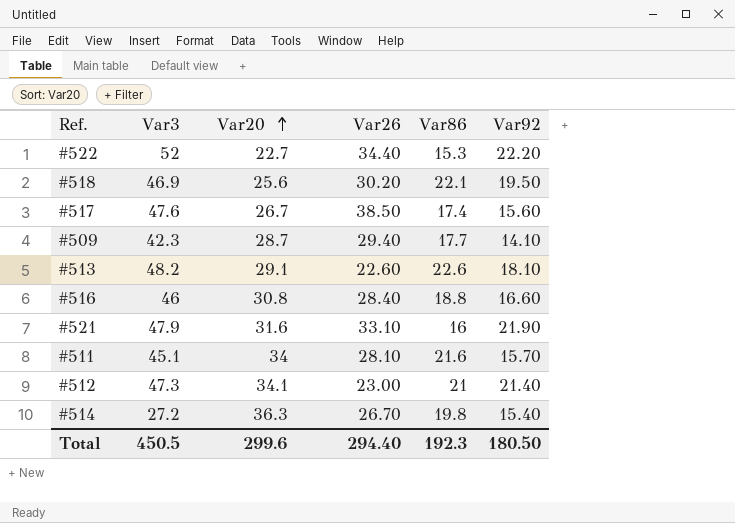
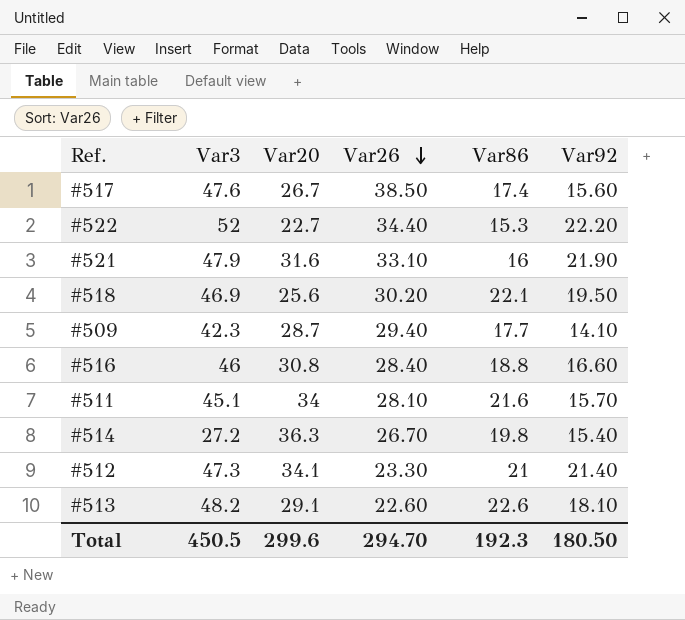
row order: Var20 ascending -> Var26 descending
#512 | Var26: 23.00 -> 23.30
Total | Var26: 294.40 -> 294.70

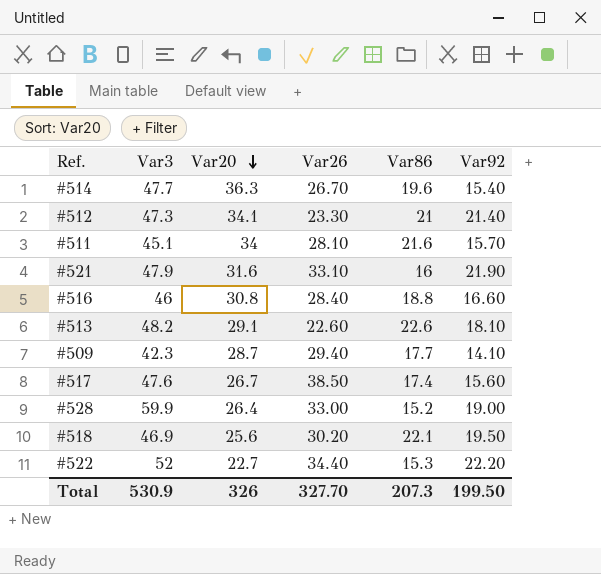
row order: Var26 descending -> Var20 descending
#514 | Var3: 27.2 -> 47.7
#514 | Var86: 19.8 -> 19.6
row #528: none -> 59.9 | 26.4 | 33.00 | 15.2 | 19.00
Total | Var3: 450.5 -> 530.9
Total | Var20: 299.6 -> 326
Total | Var26: 294.70 -> 327.70
Total | Var86: 192.3 -> 207.3
Total | Var92: 180.50 -> 199.50

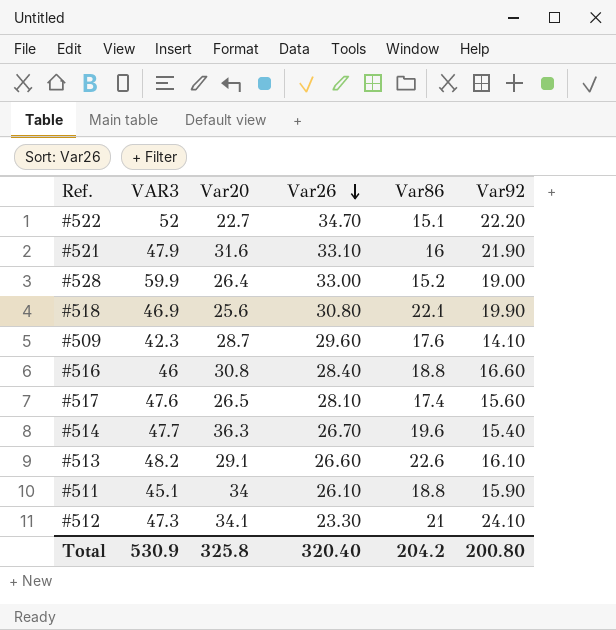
row order: Var20 descending -> Var26 descending
column name: Var3 -> VAR3
#522 | Var26: 34.40 -> 34.70
#522 | Var86: 15.3 -> 15.1
#518 | Var26: 30.20 -> 30.80
#518 | Var92: 19.50 -> 19.90
#509 | Var26: 29.40 -> 29.60
#509 | Var86: 17.7 -> 17.6
#517 | Var20: 26.7 -> 26.5
#517 | Var26: 38.50 -> 28.10
#513 | Var26: 22.60 -> 26.60
#513 | Var92: 18.10 -> 16.10
#511 | Var26: 28.10 -> 26.10
#511 | Var86: 21.6 -> 18.8
#511 | Var92: 15.70 -> 15.90
#512 | Var92: 21.40 -> 24.10
Total | Var20: 326 -> 325.8
Total | Var26: 327.70 -> 320.40
Total | Var86: 207.3 -> 204.2
Total | Var92: 199.50 -> 200.80

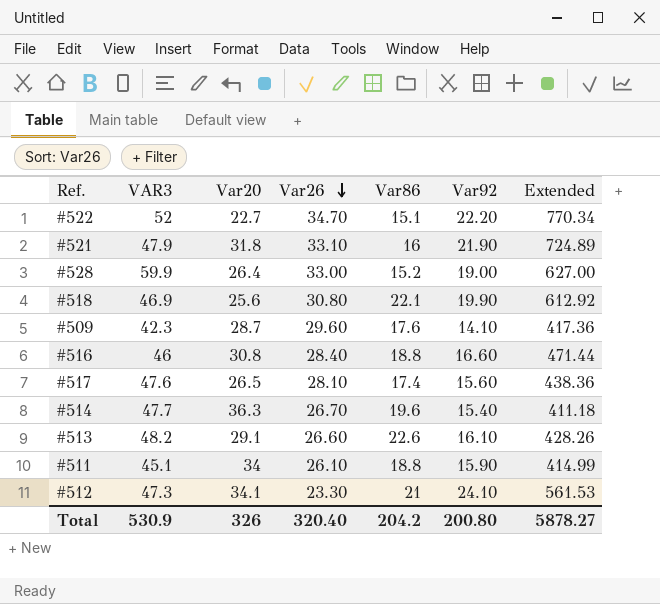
column Extended | formula: none -> [Var26] * [Var92]
#521 | Var20: 31.6 -> 31.8
Total | Var20: 325.8 -> 326

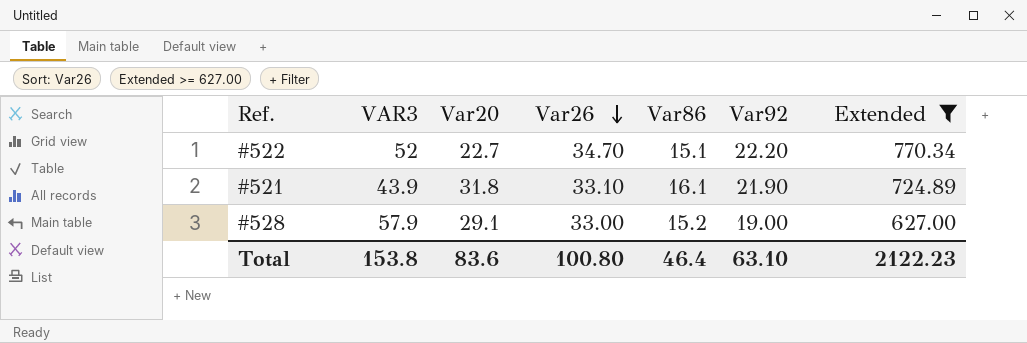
filter: none -> Extended >= 627.00
#521 | VAR3: 47.9 -> 43.9
#521 | Var86: 16 -> 16.1
#528 | VAR3: 59.9 -> 57.9
#528 | Var20: 26.4 -> 29.1
Total | VAR3: 530.9 -> 153.8
Total | Var20: 326 -> 83.6
Total | Var26: 320.40 -> 100.80
Total | Var86: 204.2 -> 46.4
Total | Var92: 200.80 -> 63.10
Total | Extended: 5878.27 -> 2122.23

